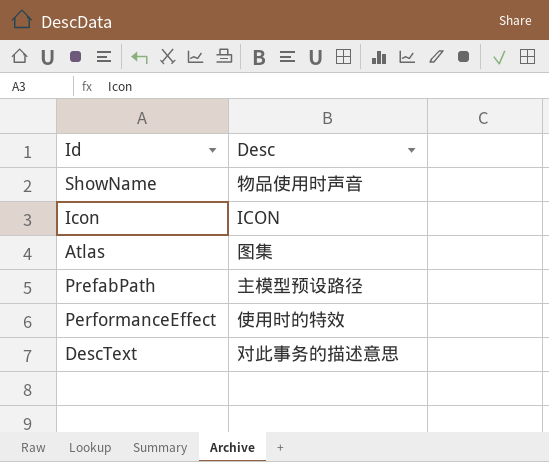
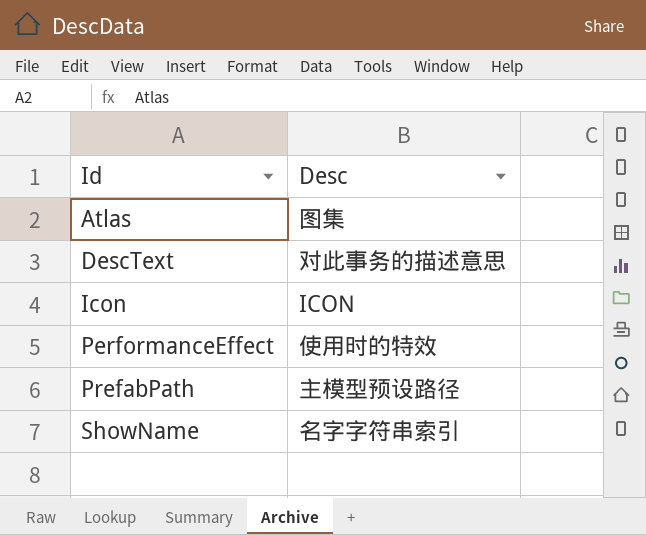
row order: none -> Id ascending
ShowName | Desc: 物品使用时声音 -> 名字字符串索引

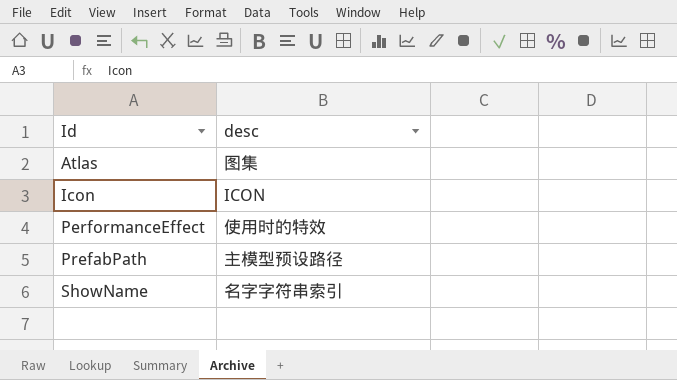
column name: Desc -> desc
row DescText: 对此事务的描述意思 -> none

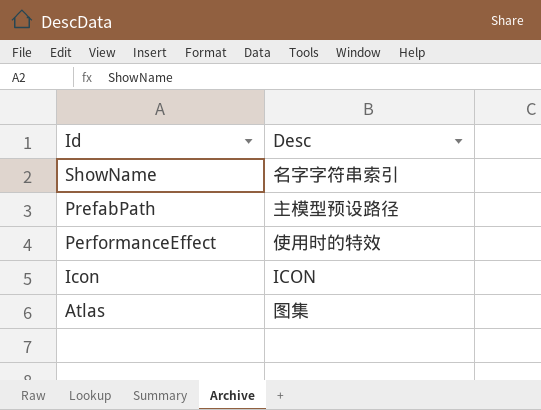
row order: Id ascending -> Id descending
column name: desc -> Desc

